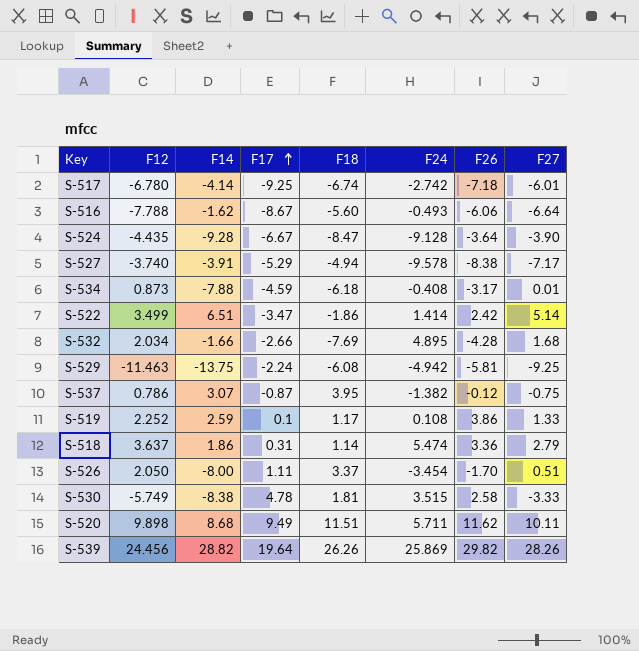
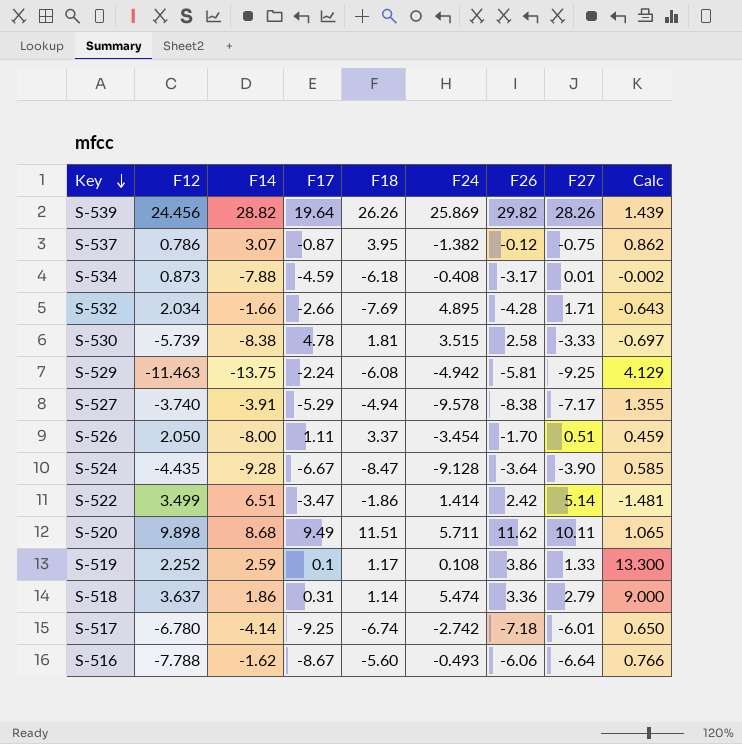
row order: F17 ascending -> Key descending
column Calc | formula: none -> [F27] / [F17]
S-532 | F27: 1.68 -> 1.71
S-530 | F12: -5.749 -> -5.739

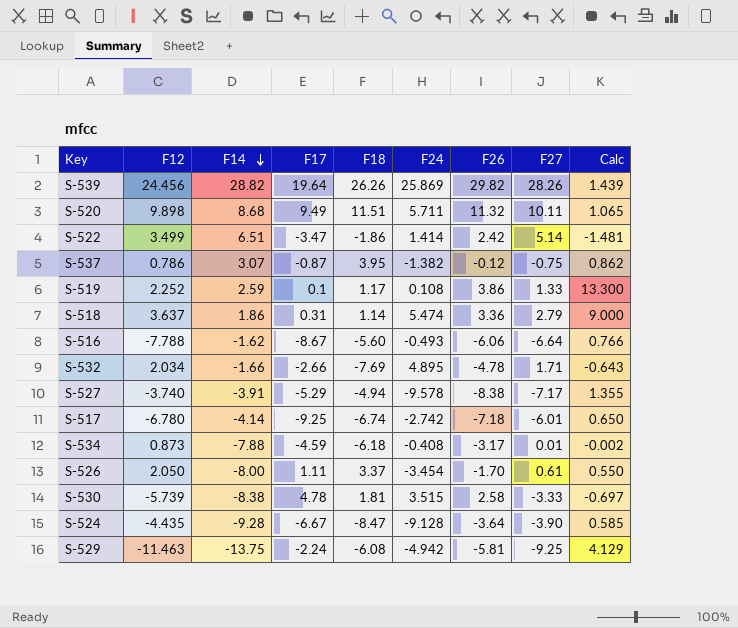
row order: Key descending -> F14 descending
S-520 | F26: 11.62 -> 11.32
S-532 | F26: -4.28 -> -4.78
S-526 | F27: 0.51 -> 0.61
S-526 | Calc: 0.459 -> 0.550

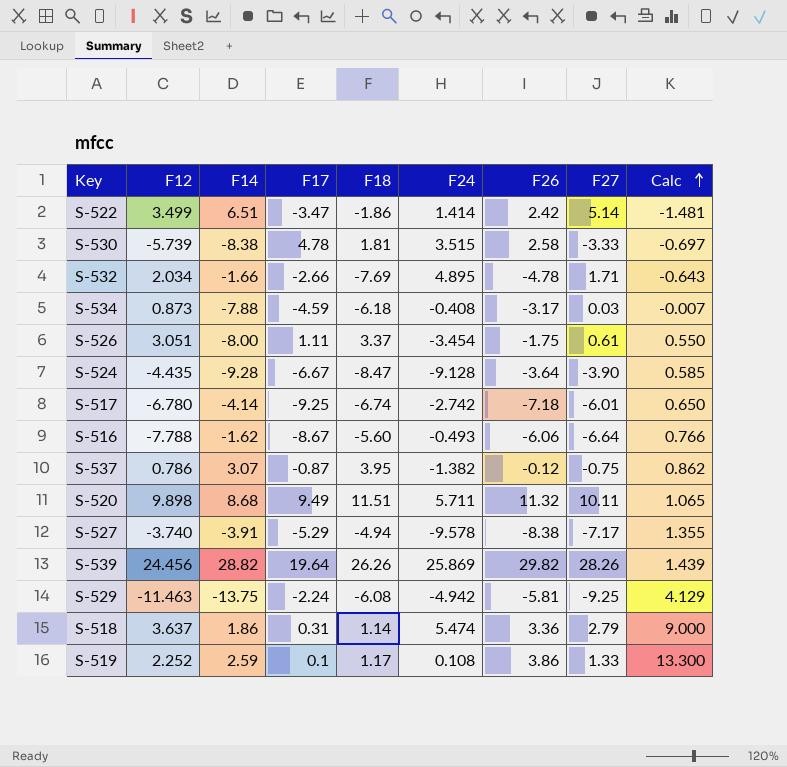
row order: F14 descending -> Calc ascending
S-534 | F27: 0.01 -> 0.03
S-534 | Calc: -0.002 -> -0.007
S-526 | F12: 2.050 -> 3.051
S-526 | F26: -1.70 -> -1.75

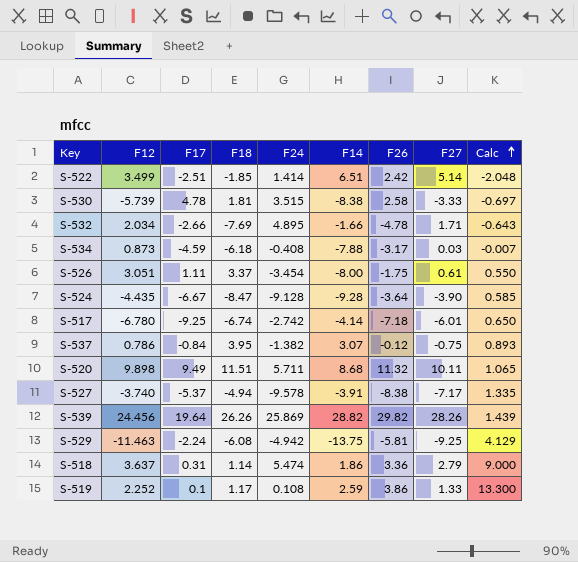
column F14 | position: 3 -> 6
row S-516: -7.788 | -1.62 | -8.67 | -5.60 | -0.493 | -6.06 | -6.64 | 0.766 -> none
S-522 | F17: -3.47 -> -2.51
S-522 | F18: -1.86 -> -1.85
S-522 | Calc: -1.481 -> -2.048
S-537 | F17: -0.87 -> -0.84
S-537 | Calc: 0.862 -> 0.893
S-527 | F17: -5.29 -> -5.37
S-527 | Calc: 1.355 -> 1.335

